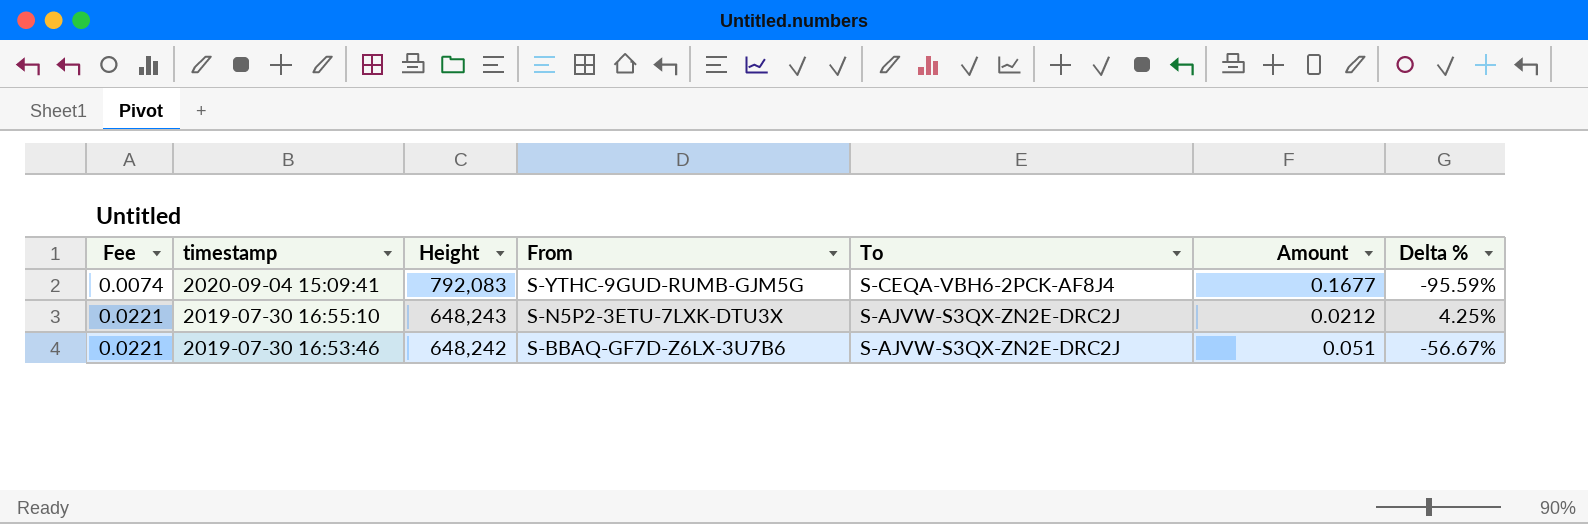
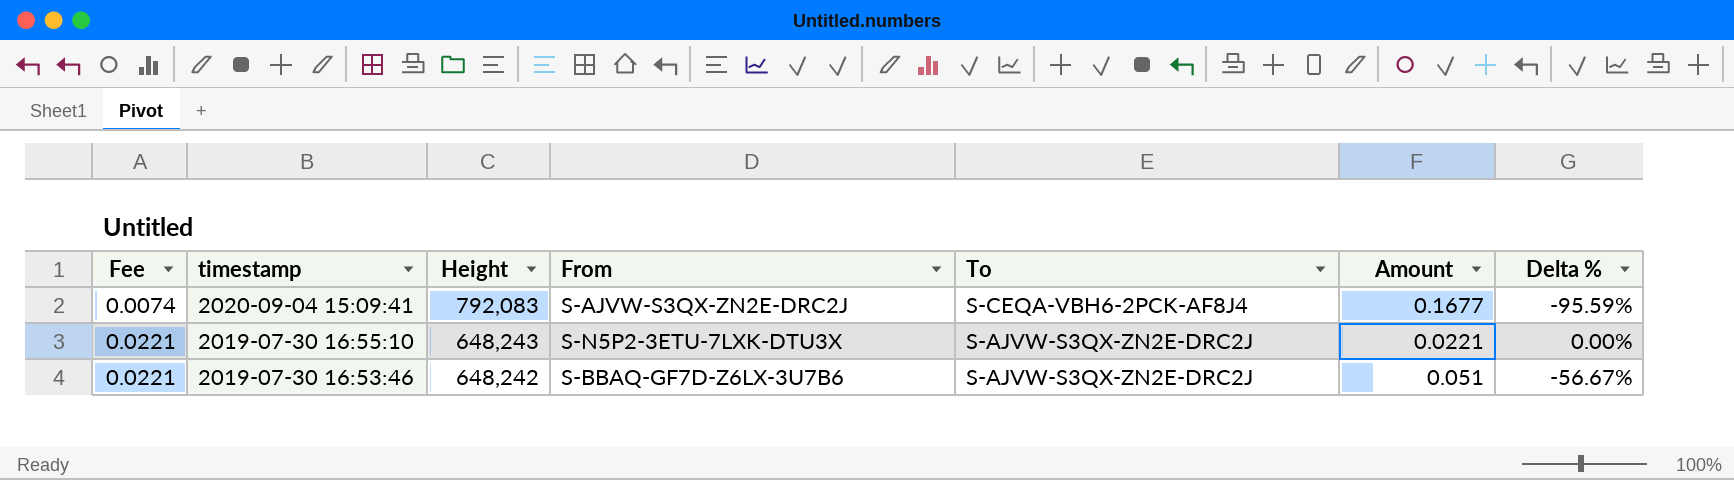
2020-09-04 15:09:41 | From: S-YTHC-9GUD-RUMB-GJM5G -> S-AJVW-S3QX-ZN2E-DRC2J
2019-07-30 16:55:10 | Amount: 0.0212 -> 0.0221
2019-07-30 16:55:10 | Delta %: 4.25% -> 0.00%

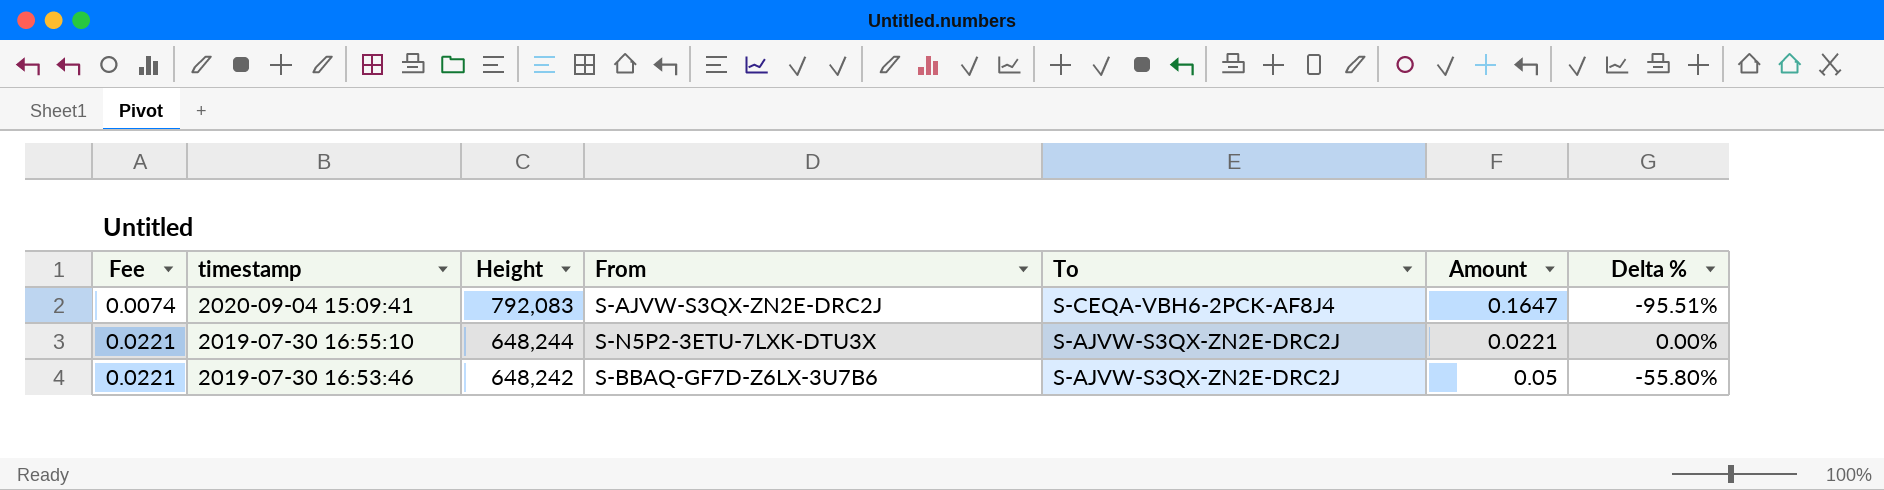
2020-09-04 15:09:41 | Amount: 0.1677 -> 0.1647
2020-09-04 15:09:41 | Delta %: -95.59% -> -95.51%
2019-07-30 16:55:10 | Height: 648,243 -> 648,244
2019-07-30 16:53:46 | Amount: 0.051 -> 0.05
2019-07-30 16:53:46 | Delta %: -56.67% -> -55.80%

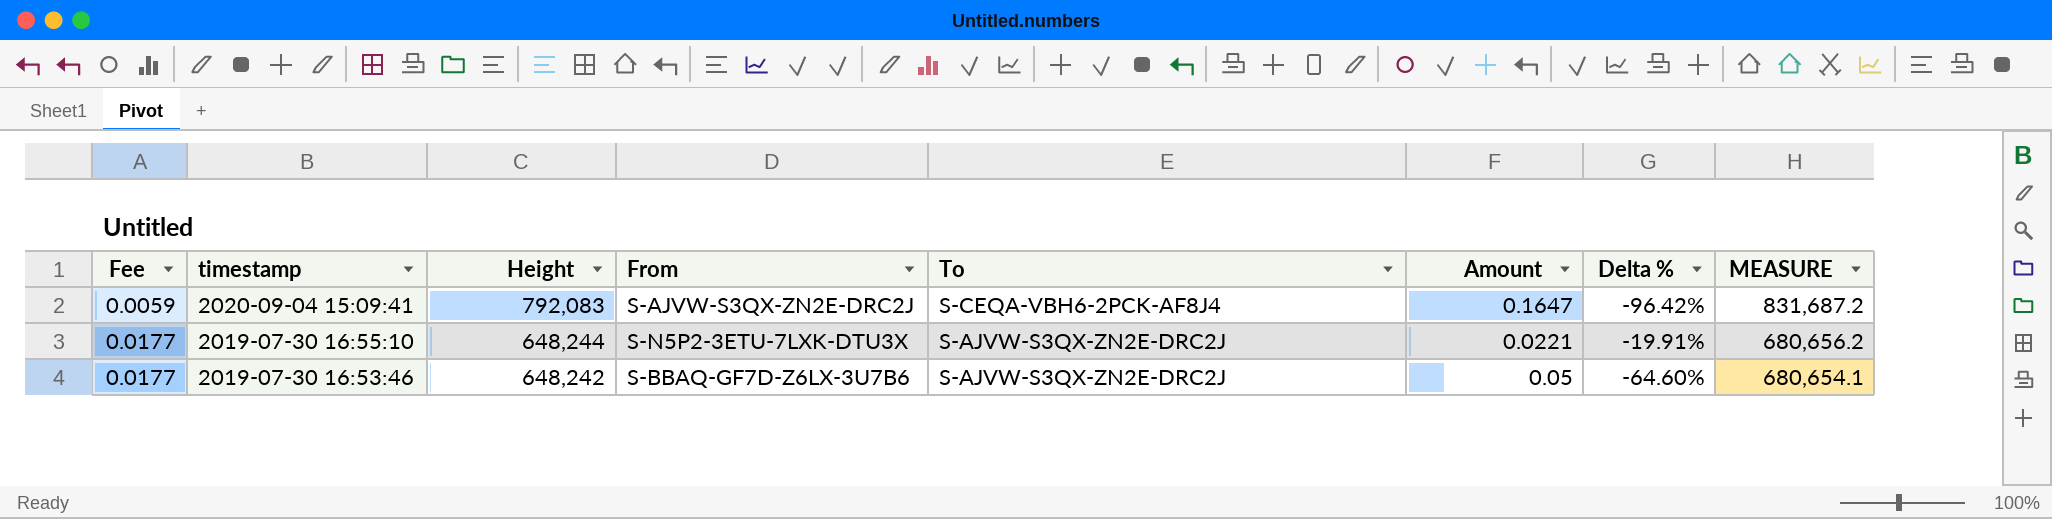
column MEASURE | formula: none -> [Height] * 1.05
2020-09-04 15:09:41 | Fee: 0.0074 -> 0.0059
2020-09-04 15:09:41 | Delta %: -95.51% -> -96.42%
2019-07-30 16:55:10 | Fee: 0.0221 -> 0.0177
2019-07-30 16:55:10 | Delta %: 0.00% -> -19.91%
2019-07-30 16:53:46 | Fee: 0.0221 -> 0.0177
2019-07-30 16:53:46 | Delta %: -55.80% -> -64.60%

